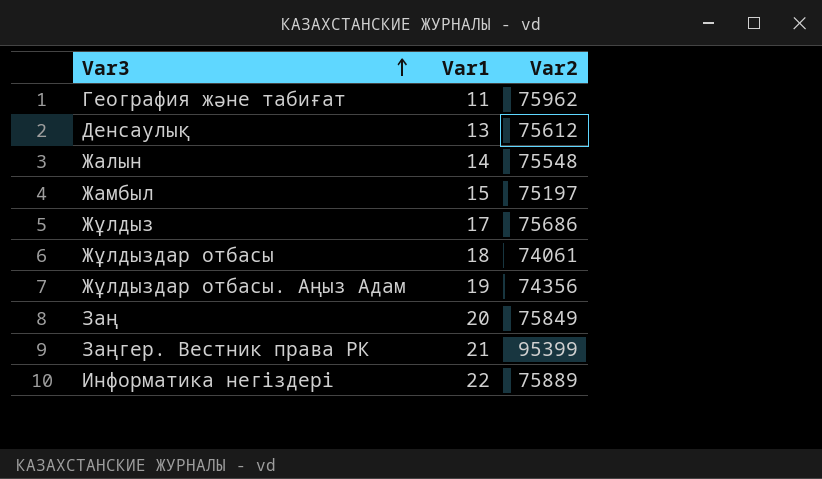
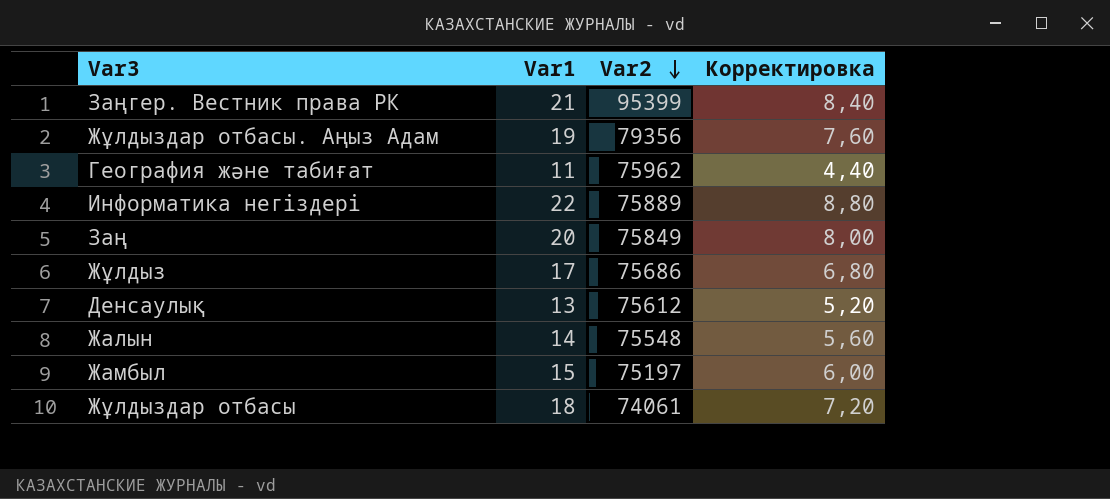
row order: Var3 ascending -> Var2 descending
column Корректировка | formula: none -> [Var1] * 0,4
Жұлдыздар отбасы. Аңыз Адам | Var2: 74356 -> 79356

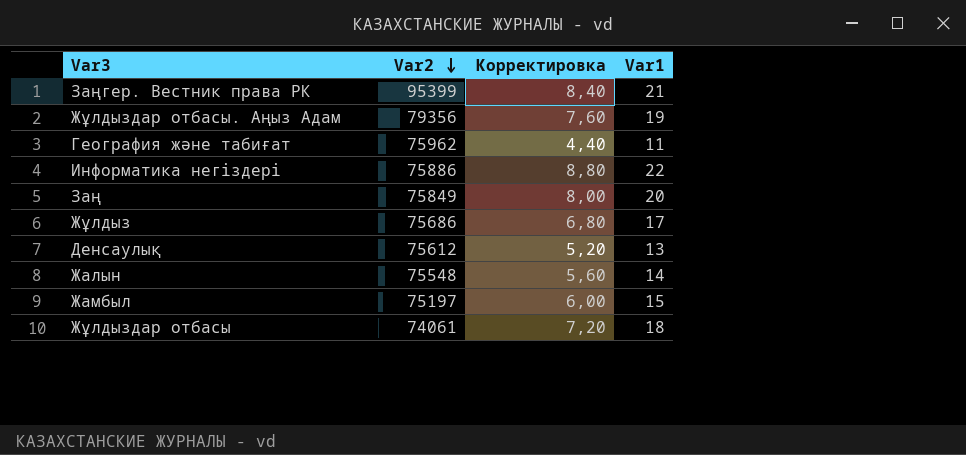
column Var1 | position: 2 -> 4
Информатика негіздері | Var2: 75889 -> 75886

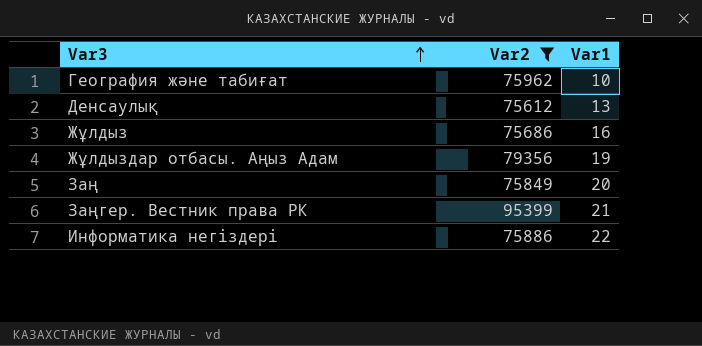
filter: none -> Var2 >= 75612
row order: Var2 descending -> Var3 ascending
column Корректировка | formula: [Var1] * 0,4 -> none
География және табиғат | Var1: 11 -> 10
Жұлдыз | Var1: 17 -> 16

